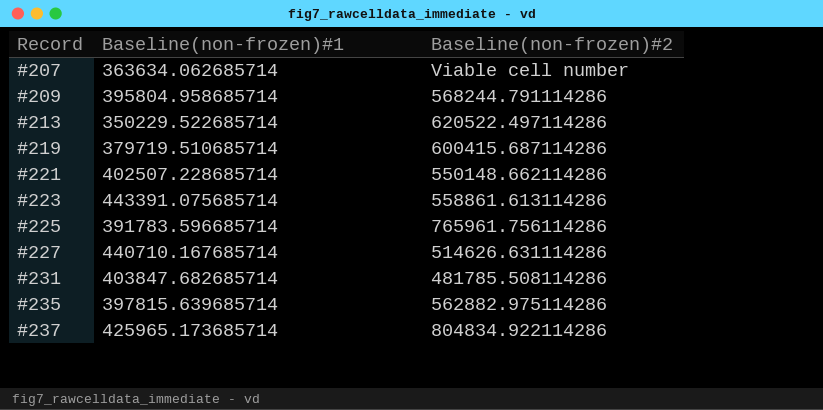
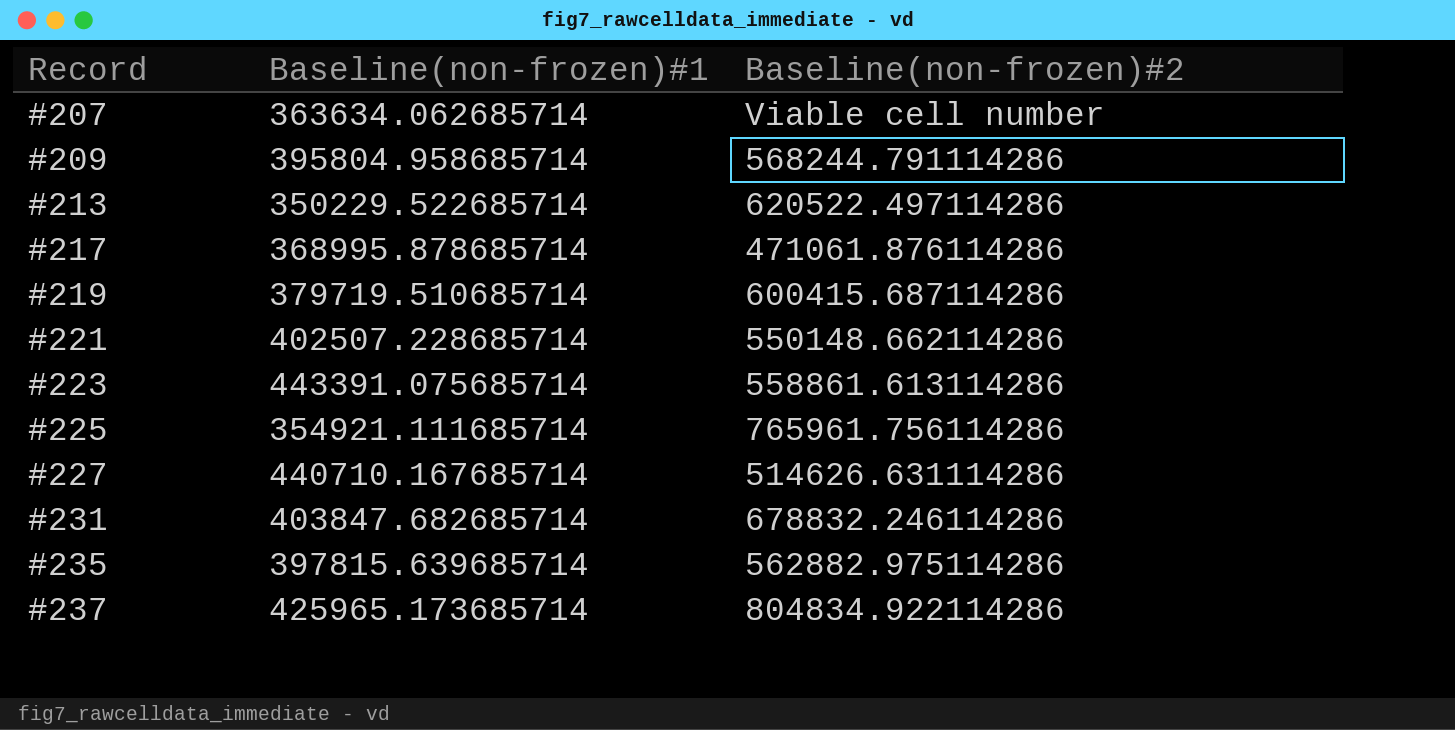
row #217: none -> 368995.878685714 | 471061.876114286
#225 | Baseline(non-frozen)#1: 391783.596685714 -> 354921.111685714
#231 | Baseline(non-frozen)#2: 481785.508114286 -> 678832.246114286

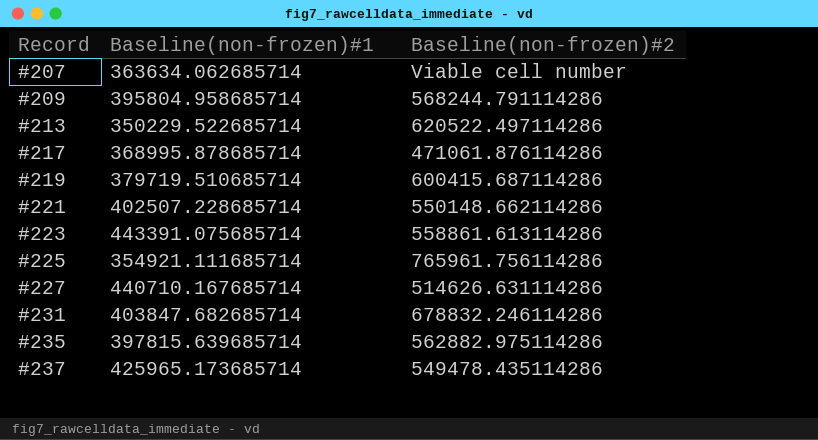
#237 | Baseline(non-frozen)#2: 804834.922114286 -> 549478.435114286

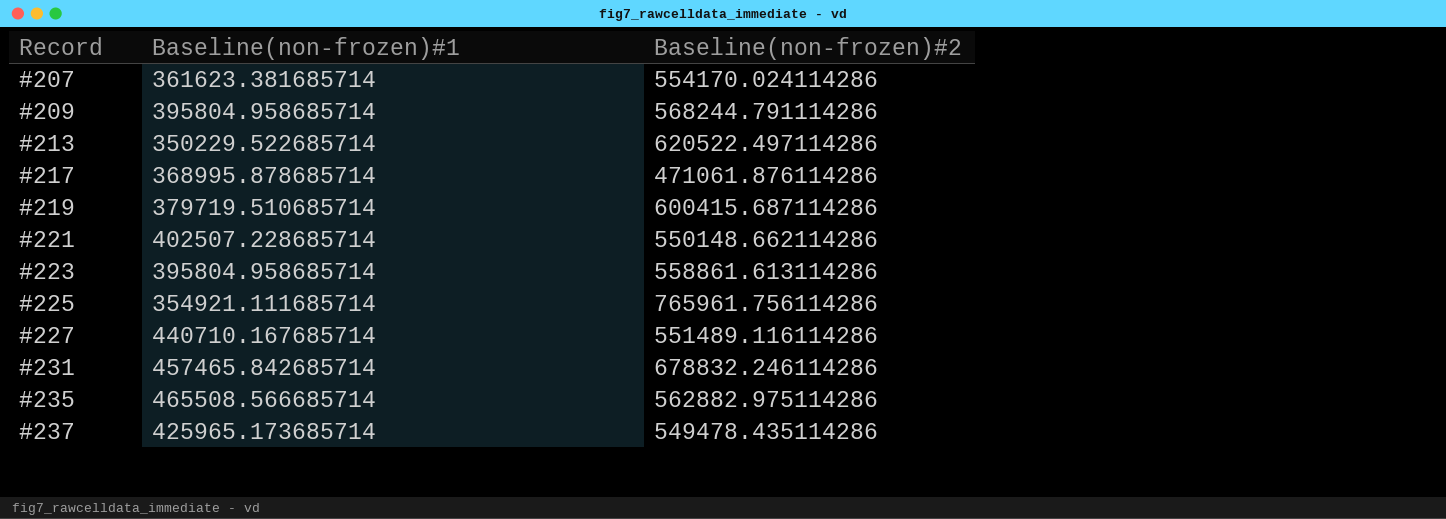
#207 | Baseline(non-frozen)#1: 363634.062685714 -> 361623.381685714
#207 | Baseline(non-frozen)#2: Viable cell number -> 554170.024114286
#223 | Baseline(non-frozen)#1: 443391.075685714 -> 395804.958685714
#227 | Baseline(non-frozen)#2: 514626.631114286 -> 551489.116114286
#231 | Baseline(non-frozen)#1: 403847.682685714 -> 457465.842685714
#235 | Baseline(non-frozen)#1: 397815.639685714 -> 465508.566685714

